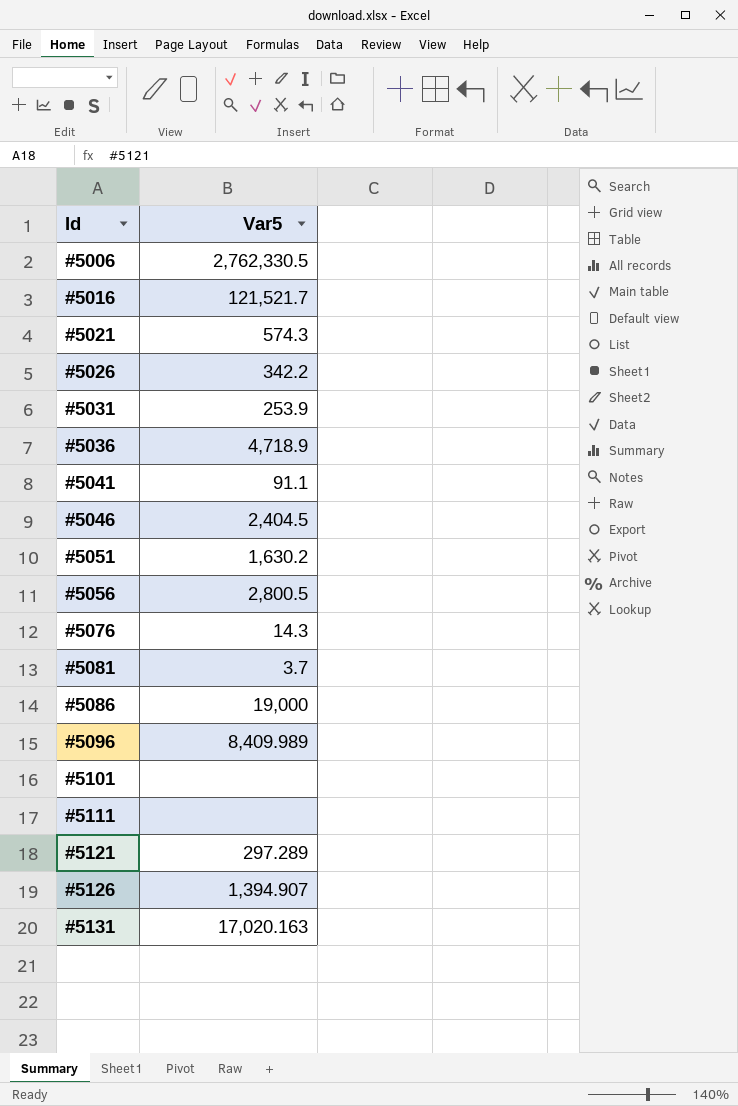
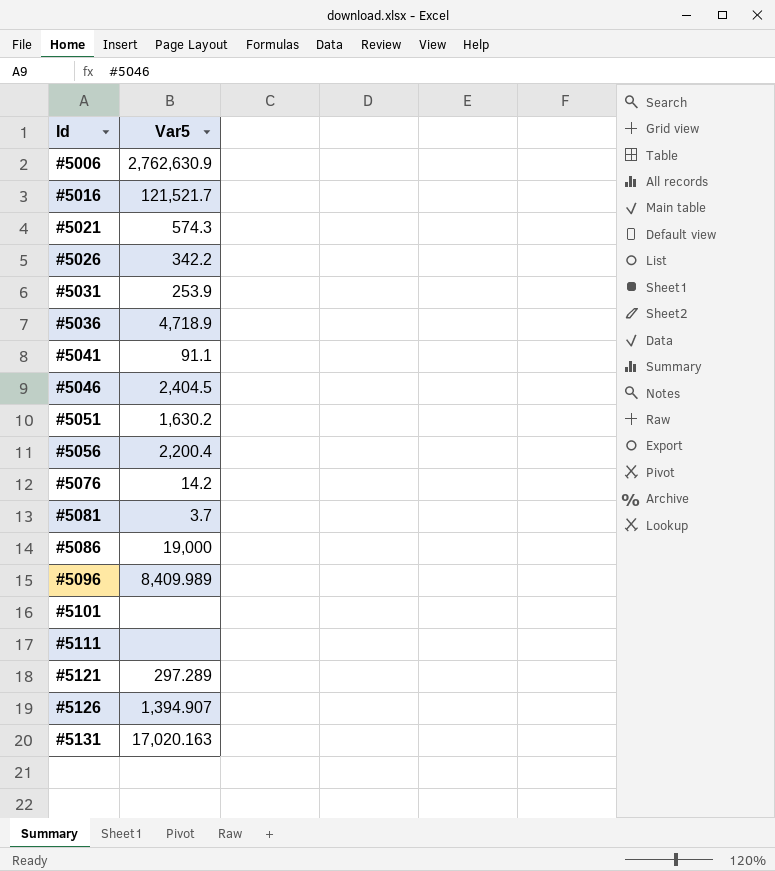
#5006 | Var5: 2,762,330.5 -> 2,762,630.9
#5056 | Var5: 2,800.5 -> 2,200.4
#5076 | Var5: 14.3 -> 14.2

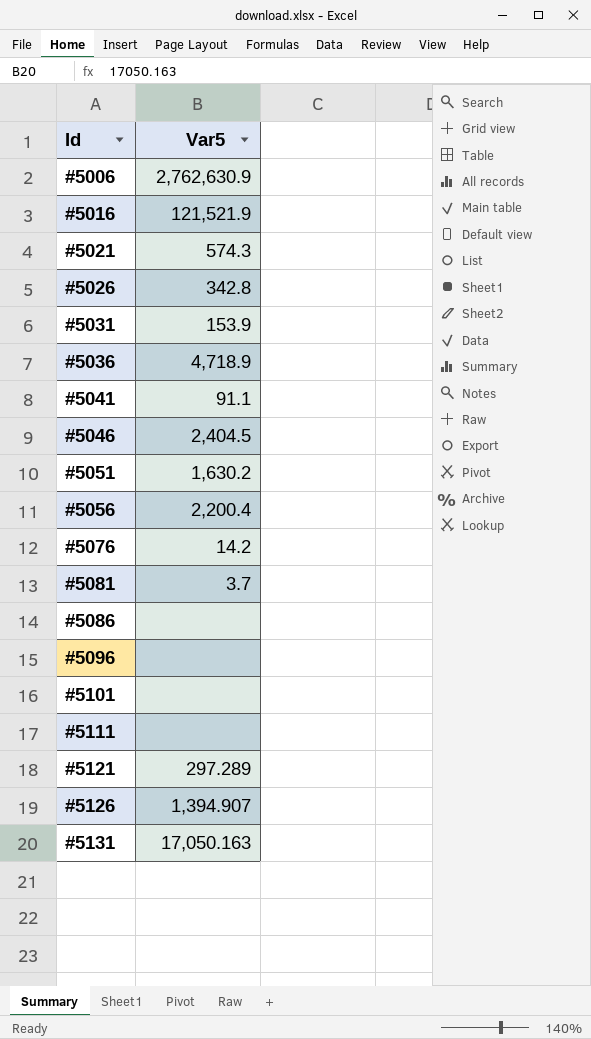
#5016 | Var5: 121,521.7 -> 121,521.9
#5026 | Var5: 342.2 -> 342.8
#5031 | Var5: 253.9 -> 153.9
#5086 | Var5: 19,000 -> none
#5096 | Var5: 8,409.989 -> none
#5131 | Var5: 17,020.163 -> 17,050.163

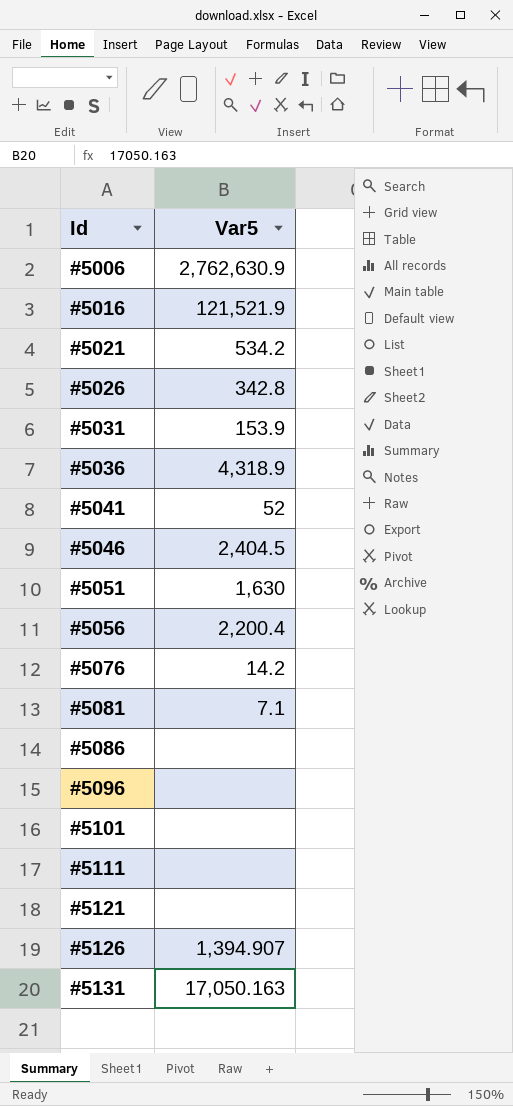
#5021 | Var5: 574.3 -> 534.2
#5036 | Var5: 4,718.9 -> 4,318.9
#5041 | Var5: 91.1 -> 52
#5051 | Var5: 1,630.2 -> 1,630
#5081 | Var5: 3.7 -> 7.1
#5121 | Var5: 297.289 -> none

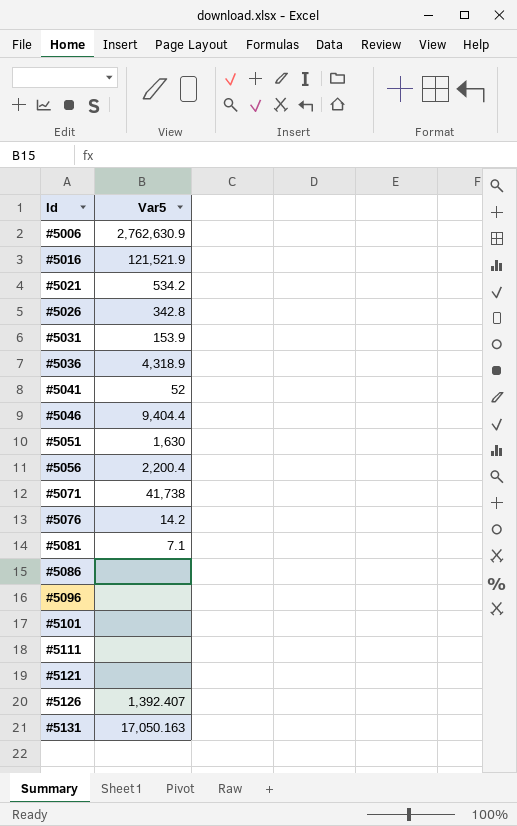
#5046 | Var5: 2,404.5 -> 9,404.4
row #5071: none -> 41,738
#5126 | Var5: 1,394.907 -> 1,392.407

